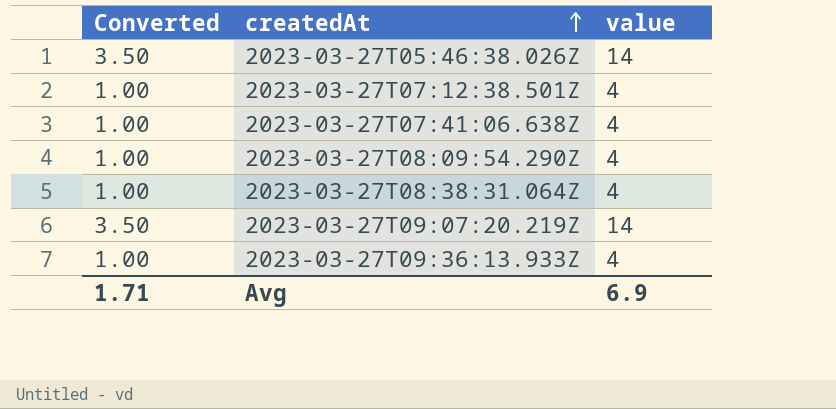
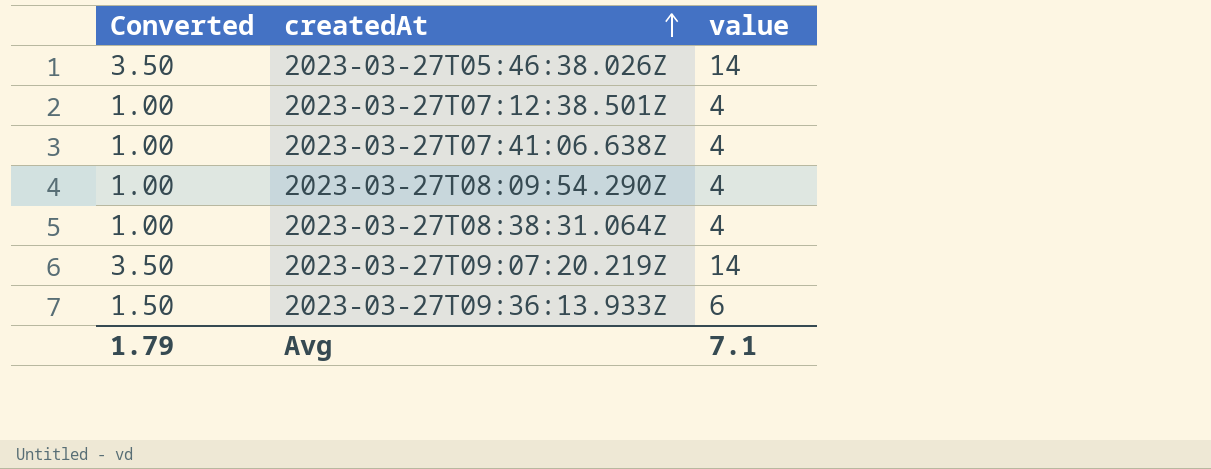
2023-03-27T09:36:13.933Z | Converted: 1.00 -> 1.50
2023-03-27T09:36:13.933Z | value: 4 -> 6
Avg | Converted: 1.71 -> 1.79
Avg | value: 6.9 -> 7.1

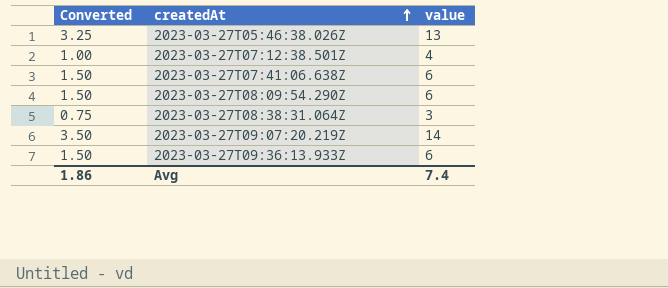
2023-03-27T05:46:38.026Z | Converted: 3.50 -> 3.25
2023-03-27T05:46:38.026Z | value: 14 -> 13
2023-03-27T07:41:06.638Z | Converted: 1.00 -> 1.50
2023-03-27T07:41:06.638Z | value: 4 -> 6
2023-03-27T08:09:54.290Z | Converted: 1.00 -> 1.50
2023-03-27T08:09:54.290Z | value: 4 -> 6
2023-03-27T08:38:31.064Z | Converted: 1.00 -> 0.75
2023-03-27T08:38:31.064Z | value: 4 -> 3
Avg | Converted: 1.79 -> 1.86
Avg | value: 7.1 -> 7.4

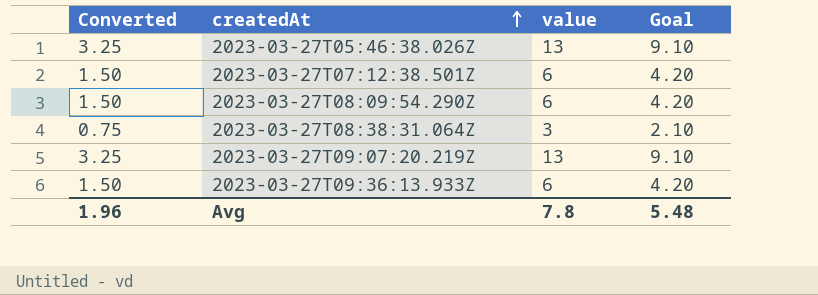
column Goal | formula: none -> [value] * 0.7
row 2023-03-27T07:41:06.638Z: 1.50 | 6 -> none
2023-03-27T07:12:38.501Z | Converted: 1.00 -> 1.50
2023-03-27T07:12:38.501Z | value: 4 -> 6
2023-03-27T09:07:20.219Z | Converted: 3.50 -> 3.25
2023-03-27T09:07:20.219Z | value: 14 -> 13
Avg | Converted: 1.86 -> 1.96
Avg | value: 7.4 -> 7.8

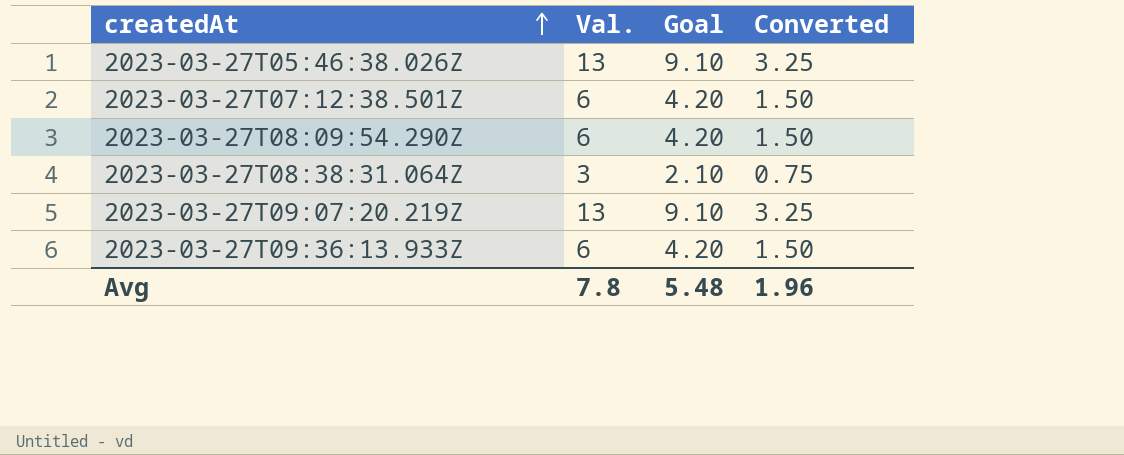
column name: value -> Val.
column Converted | position: 1 -> 4

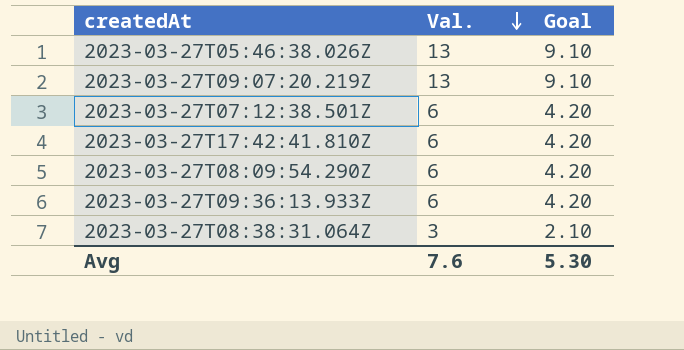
row order: createdAt ascending -> Val. descending
column Converted | formula: [Val.] * 0.25 -> none
row 2023-03-27T17:42:41.810Z: none -> 6 | 4.20
Avg | Val.: 7.8 -> 7.6
Avg | Goal: 5.48 -> 5.30

